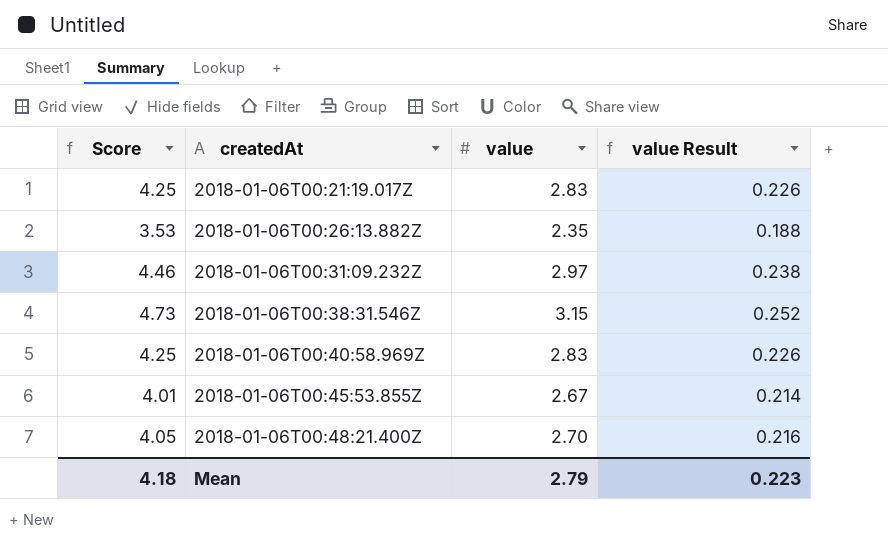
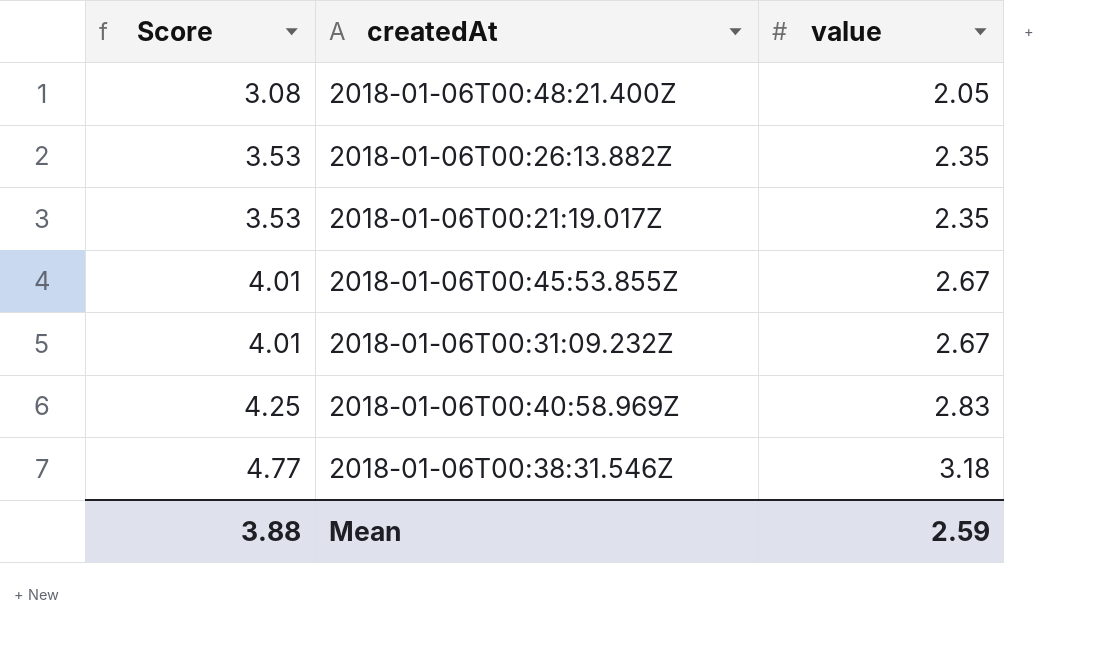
row order: createdAt ascending -> Score ascending
column value Result | formula: [value] * 0.08 -> none
2018-01-06T00:48:21.400Z | Score: 4.05 -> 3.08
2018-01-06T00:48:21.400Z | value: 2.70 -> 2.05
2018-01-06T00:21:19.017Z | Score: 4.25 -> 3.53
2018-01-06T00:21:19.017Z | value: 2.83 -> 2.35
2018-01-06T00:31:09.232Z | Score: 4.46 -> 4.01
2018-01-06T00:31:09.232Z | value: 2.97 -> 2.67
2018-01-06T00:38:31.546Z | Score: 4.73 -> 4.77
2018-01-06T00:38:31.546Z | value: 3.15 -> 3.18
Mean | Score: 4.18 -> 3.88
Mean | value: 2.79 -> 2.59

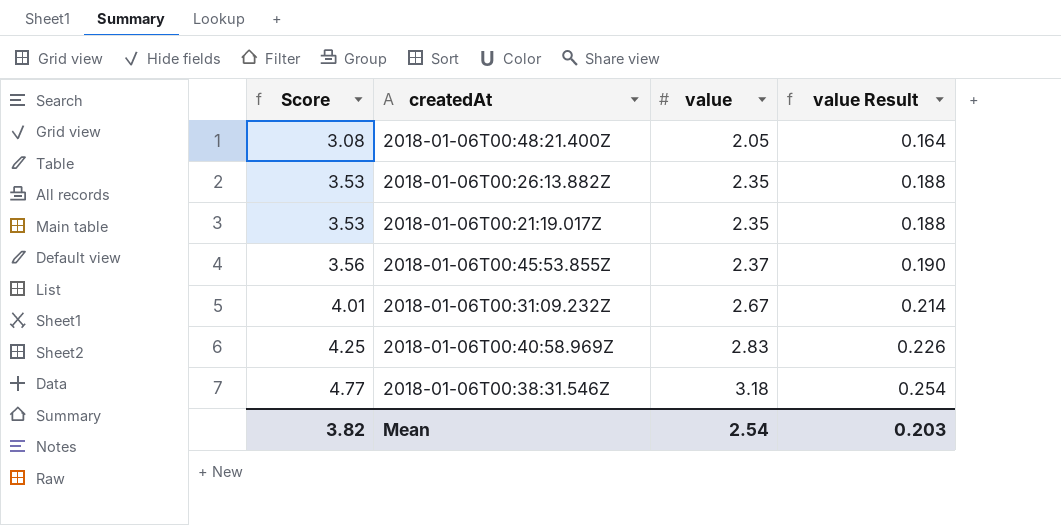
column value Result | formula: none -> [value] * 0.08
2018-01-06T00:45:53.855Z | Score: 4.01 -> 3.56
2018-01-06T00:45:53.855Z | value: 2.67 -> 2.37
Mean | Score: 3.88 -> 3.82
Mean | value: 2.59 -> 2.54

